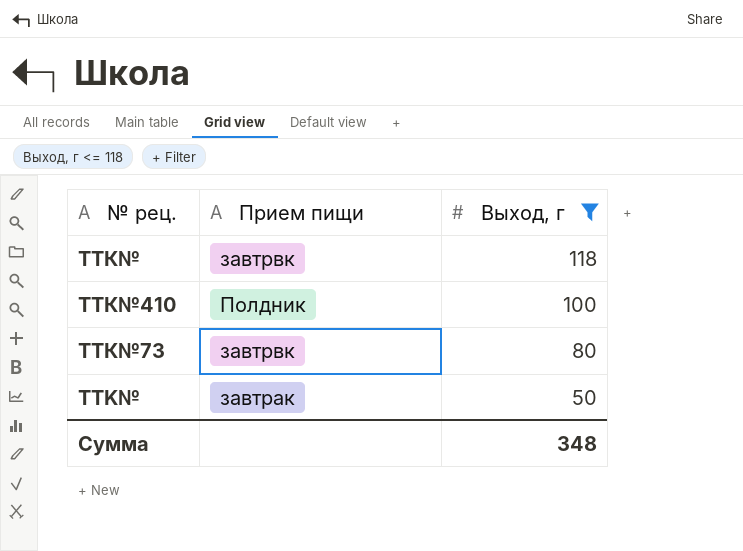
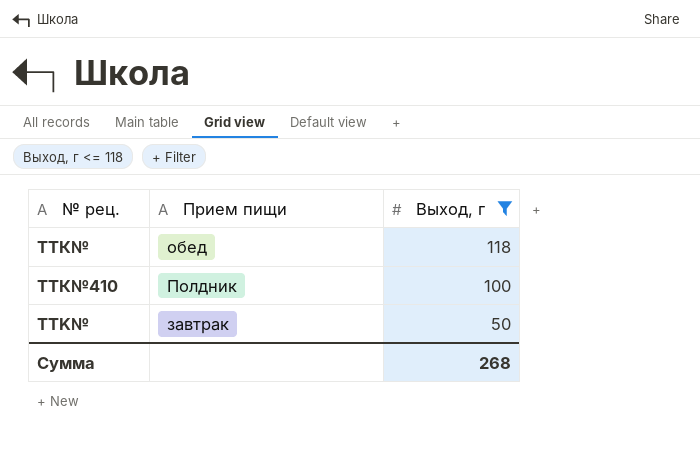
row ТТК№73: завтрвк | 80 -> none
ТТК№ | Прием пищи: завтрвк -> обед
Сумма | Выход, г: 348 -> 268

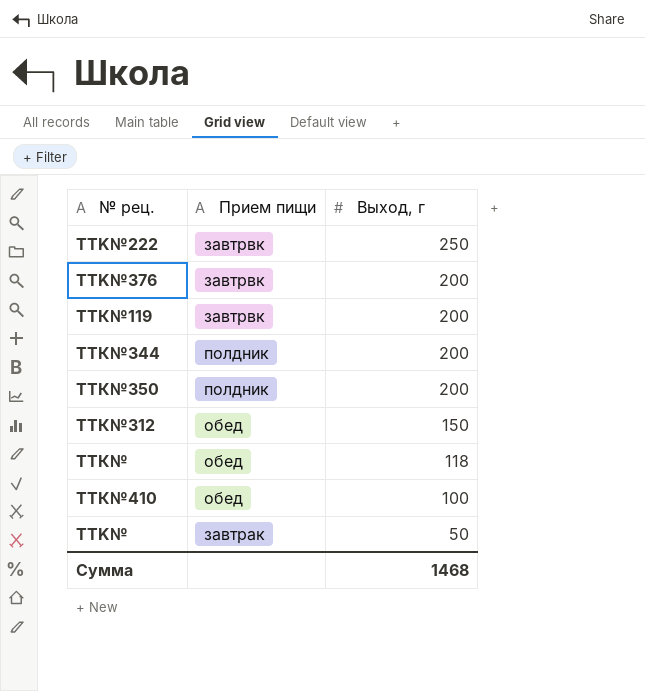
filter: Выход, г <= 118 -> none
ТТК№410 | Прием пищи: Полдник -> обед
Сумма | Выход, г: 268 -> 1468

